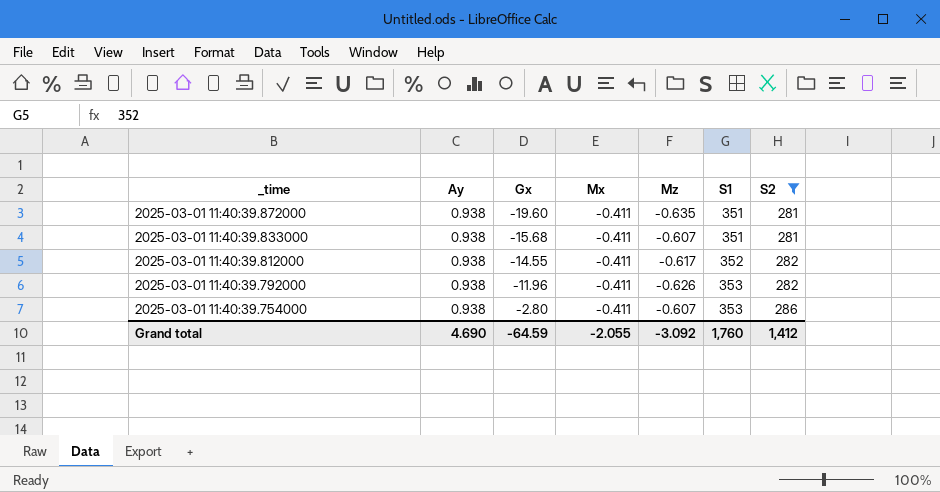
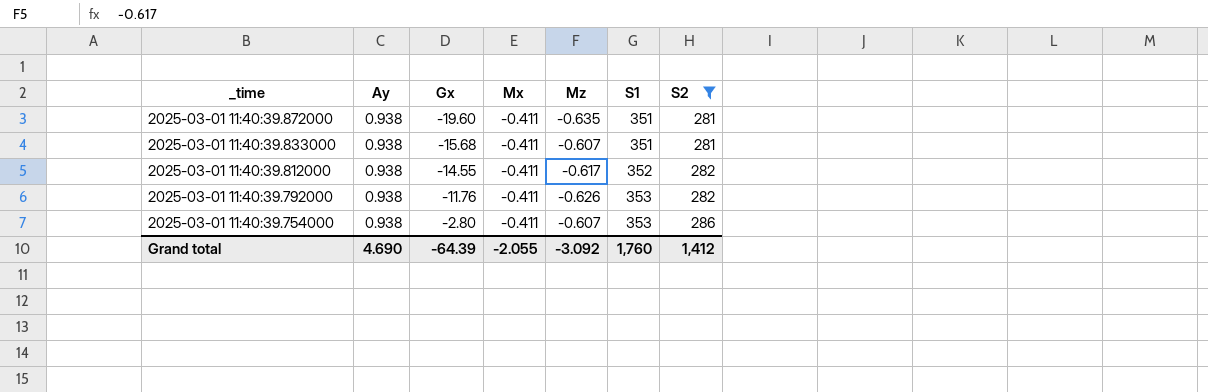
2025-03-01 11:40:39.792000 | Gx: -11.96 -> -11.76
Grand total | Gx: -64.59 -> -64.39

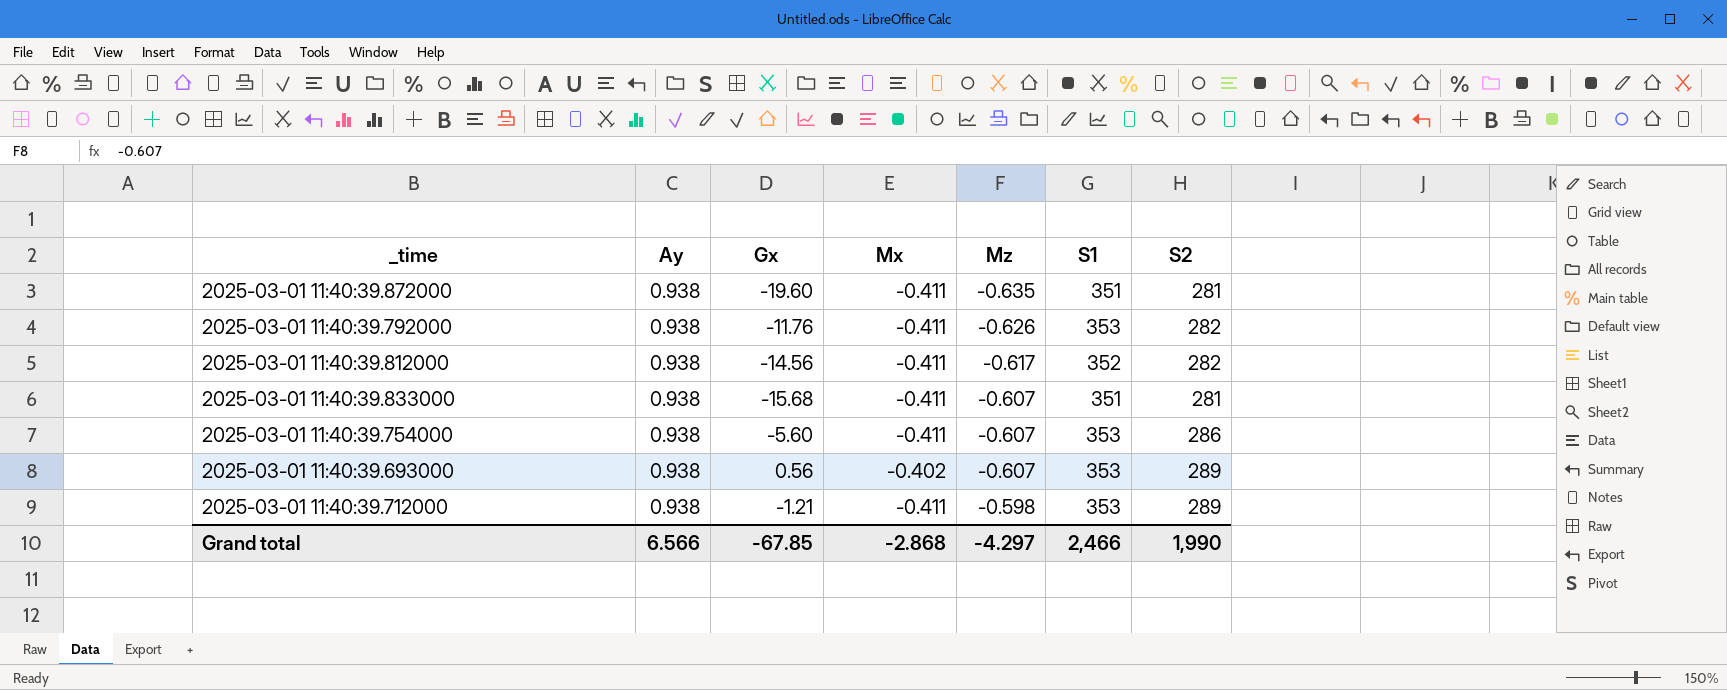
filter: S2 != 289 -> none
row order: _time descending -> Mz ascending
2025-03-01 11:40:39.812000 | Gx: -14.55 -> -14.56
2025-03-01 11:40:39.754000 | Gx: -2.80 -> -5.60
Grand total | Ay: 4.690 -> 6.566
Grand total | Gx: -64.39 -> -67.85
Grand total | Mx: -2.055 -> -2.868
Grand total | Mz: -3.092 -> -4.297
Grand total | S1: 1,760 -> 2,466
Grand total | S2: 1,412 -> 1,990

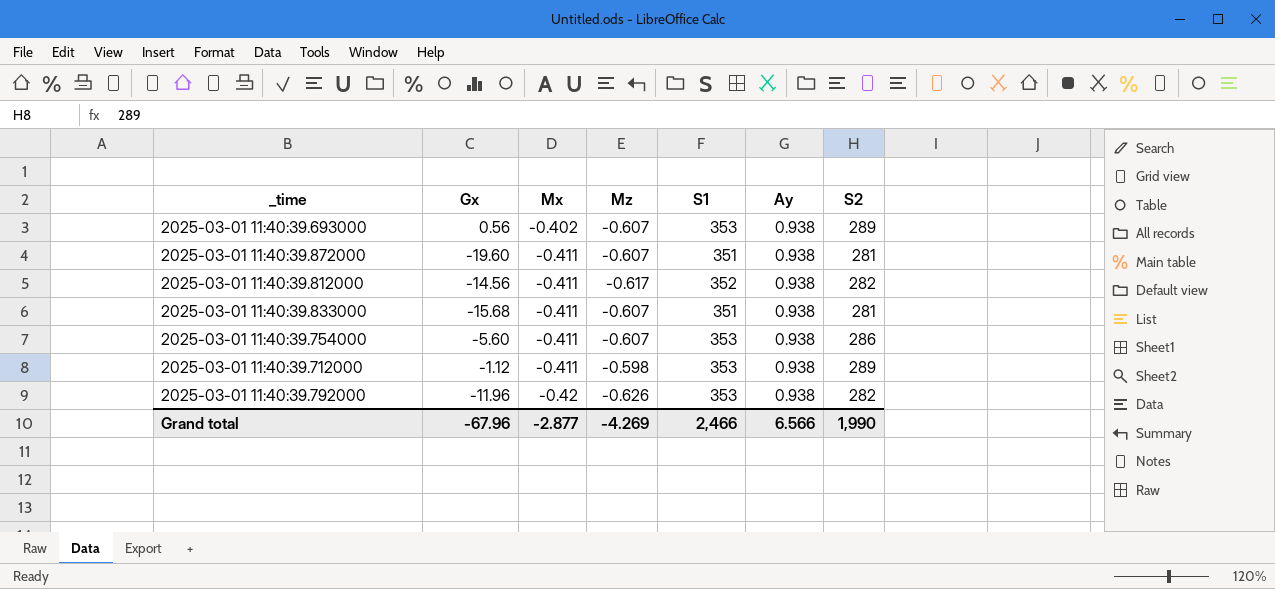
row order: Mz ascending -> Mx descending
column Ay | position: 2 -> 6
2025-03-01 11:40:39.872000 | Mz: -0.635 -> -0.607
2025-03-01 11:40:39.712000 | Gx: -1.21 -> -1.12
2025-03-01 11:40:39.792000 | Gx: -11.76 -> -11.96
2025-03-01 11:40:39.792000 | Mx: -0.411 -> -0.42
Grand total | Gx: -67.85 -> -67.96
Grand total | Mx: -2.868 -> -2.877
Grand total | Mz: -4.297 -> -4.269

